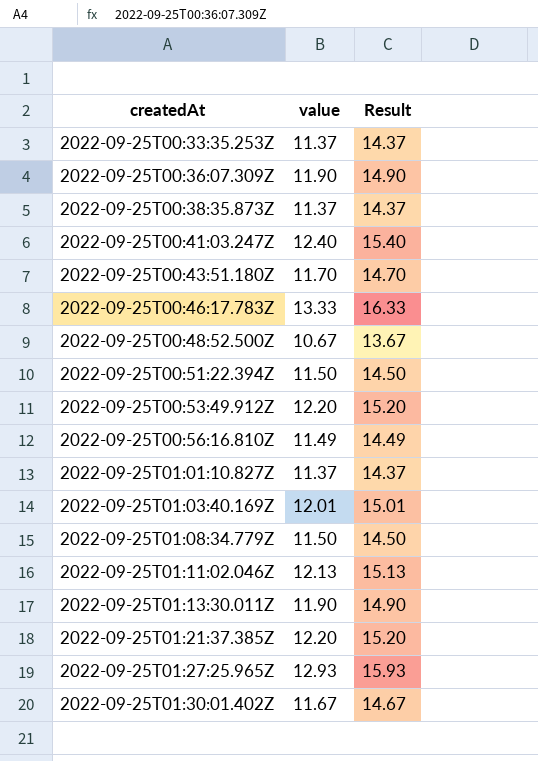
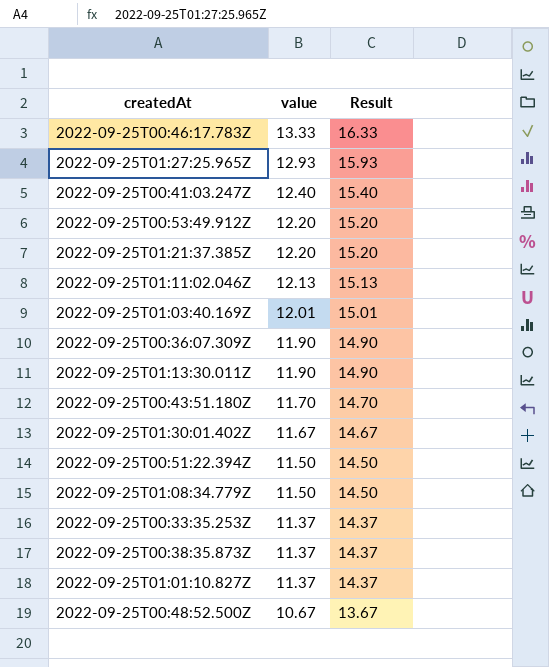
row order: createdAt ascending -> value descending
row 2022-09-25T00:56:16.810Z: 11.49 | 14.49 -> none

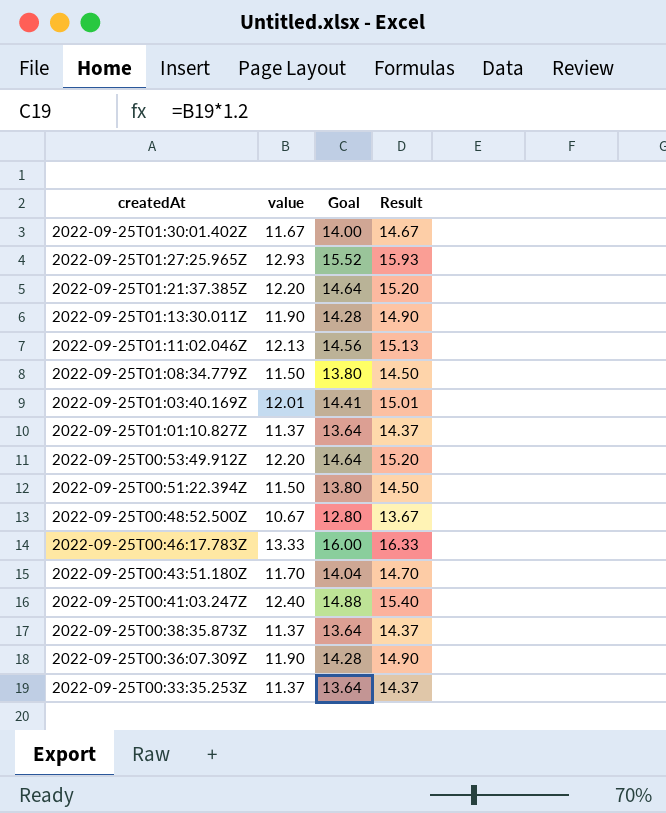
row order: value descending -> createdAt descending
column Goal | formula: none -> [value] * 1.2

